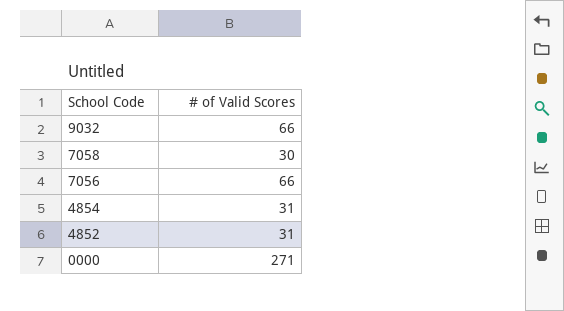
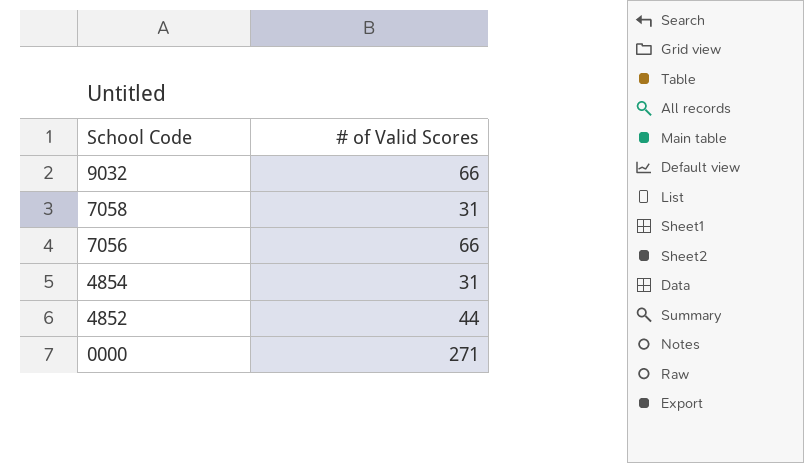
7058 | # of Valid Scores: 30 -> 31
4852 | # of Valid Scores: 31 -> 44

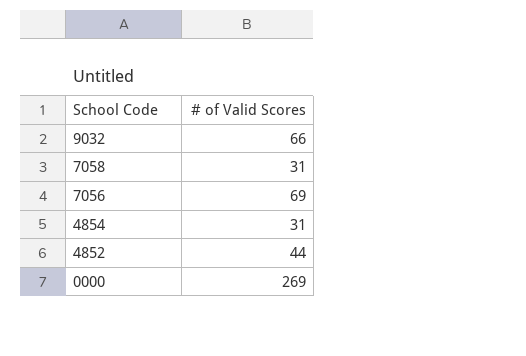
7056 | # of Valid Scores: 66 -> 69
0000 | # of Valid Scores: 271 -> 269

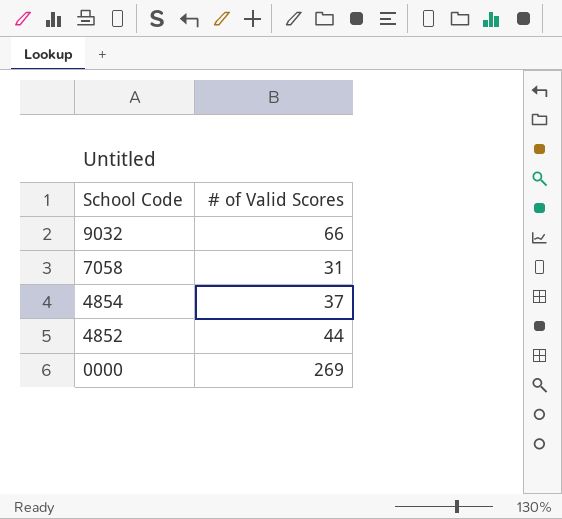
row 7056: 69 -> none
4854 | # of Valid Scores: 31 -> 37

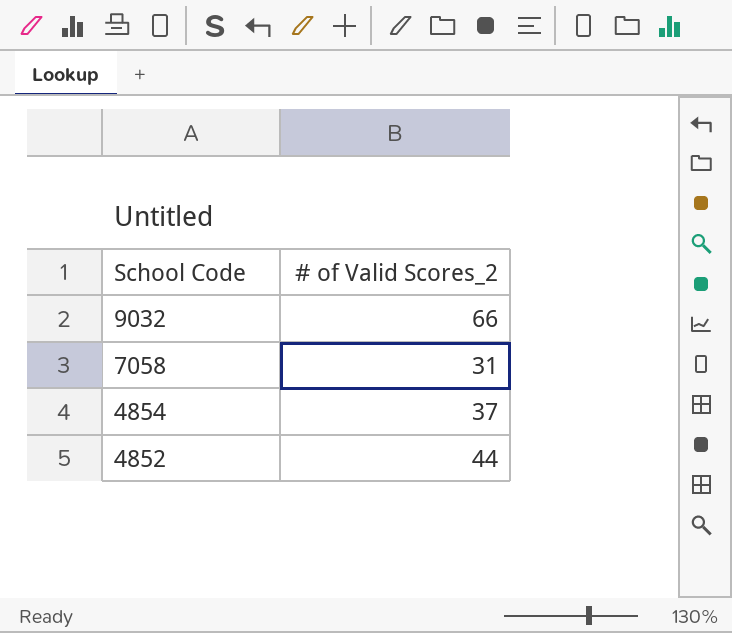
column name: # of Valid Scores -> # of Valid Scores_2
row 0000: 269 -> none

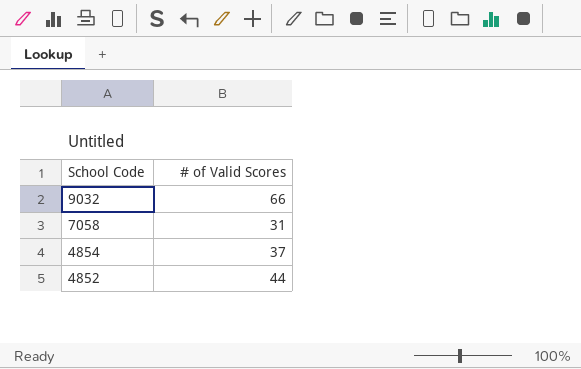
column name: # of Valid Scores_2 -> # of Valid Scores

